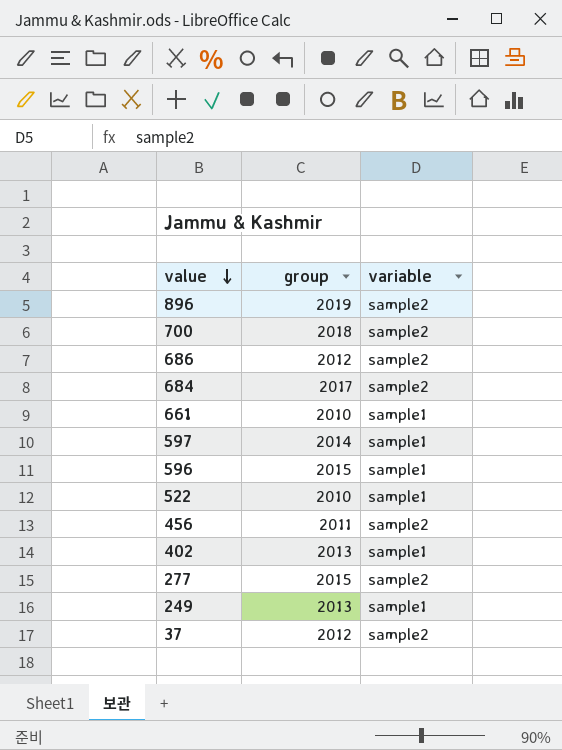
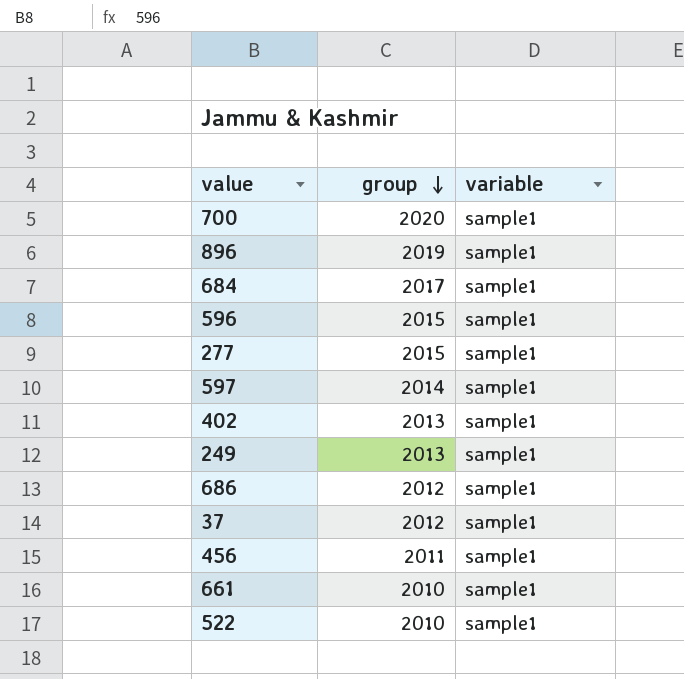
row order: value descending -> group descending
700 | group: 2018 -> 2020
700 | variable: sample2 -> sample1
896 | variable: sample2 -> sample1
684 | variable: sample2 -> sample1
277 | variable: sample2 -> sample1
686 | variable: sample2 -> sample1
37 | variable: sample2 -> sample1
456 | variable: sample2 -> sample1

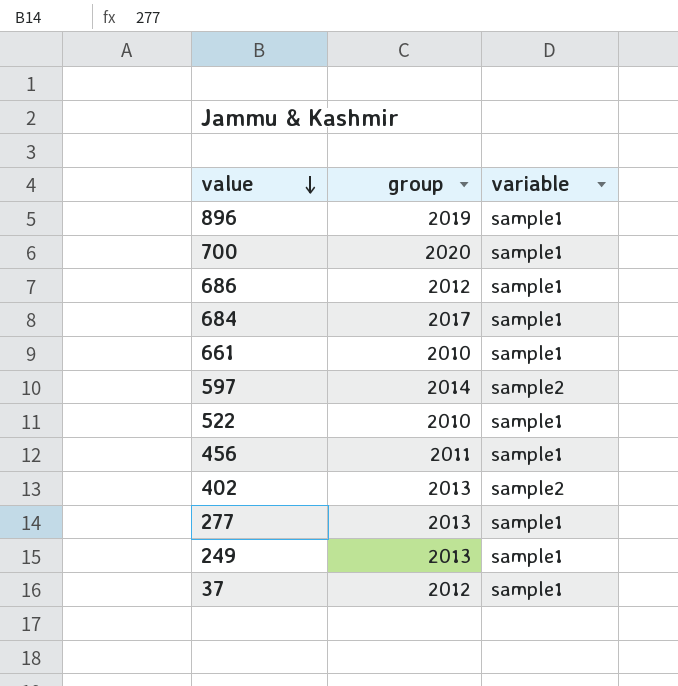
row order: group descending -> value descending
row 596: 2015 | sample1 -> none
597 | variable: sample1 -> sample2
402 | variable: sample1 -> sample2
277 | group: 2015 -> 2013

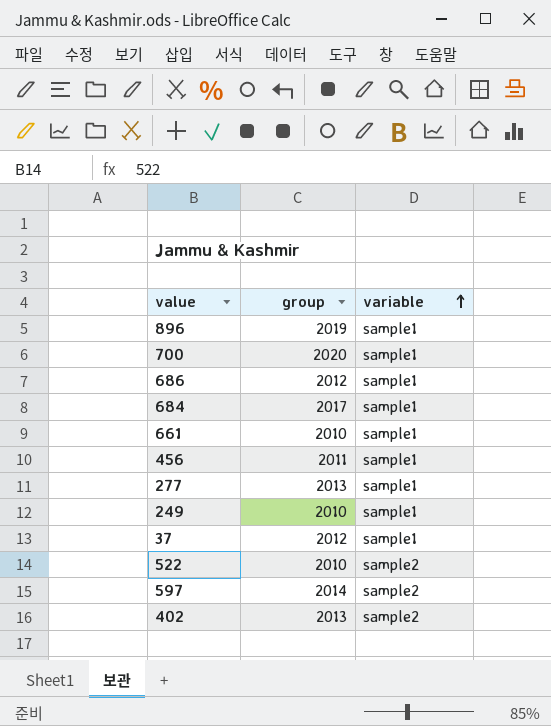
row order: value descending -> variable ascending
249 | group: 2013 -> 2010
522 | variable: sample1 -> sample2

